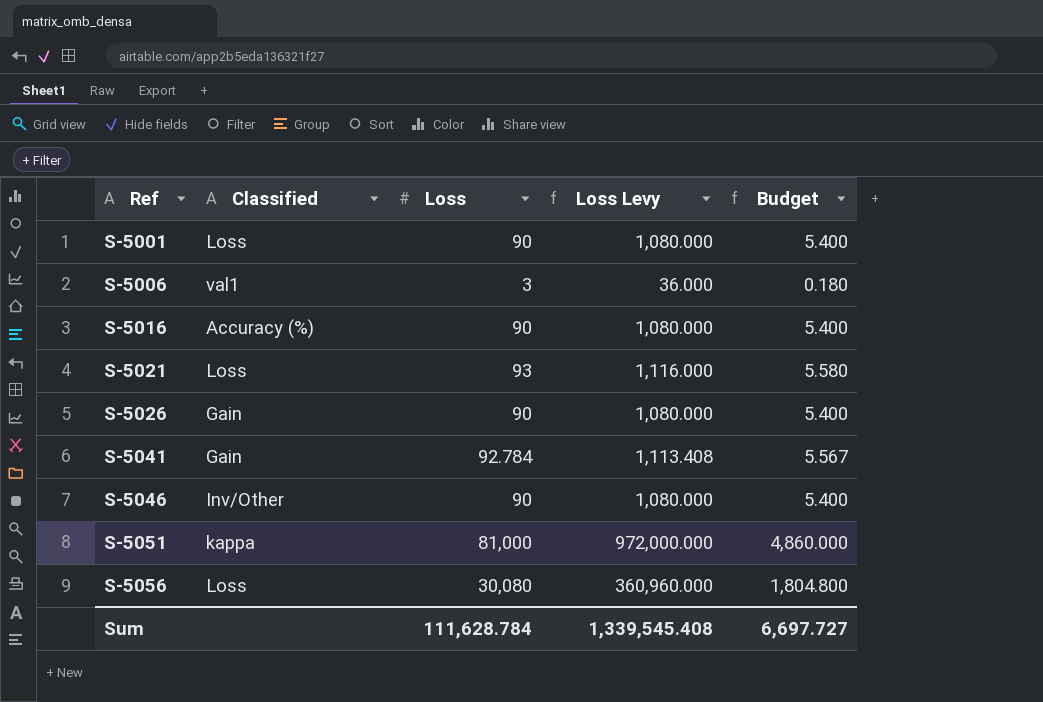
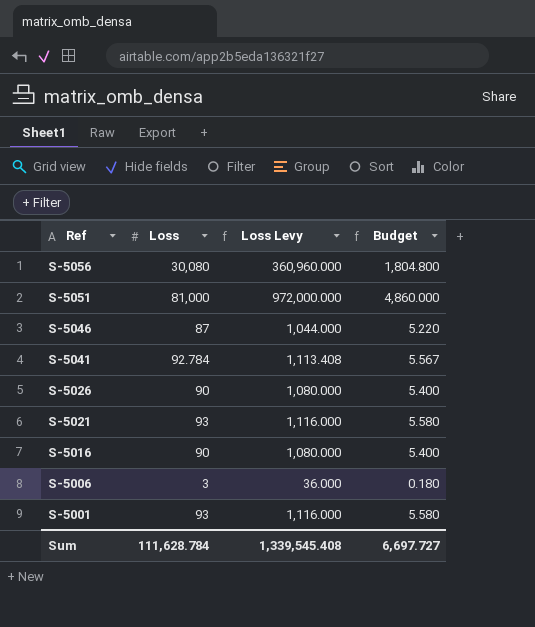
row order: Ref ascending -> Ref descending
column Classified | position: 2 -> none
S-5046 | Loss: 90 -> 87
S-5046 | Loss Levy: 1,080.000 -> 1,044.000
S-5046 | Budget: 5.400 -> 5.220
S-5001 | Loss: 90 -> 93
S-5001 | Loss Levy: 1,080.000 -> 1,116.000
S-5001 | Budget: 5.400 -> 5.580

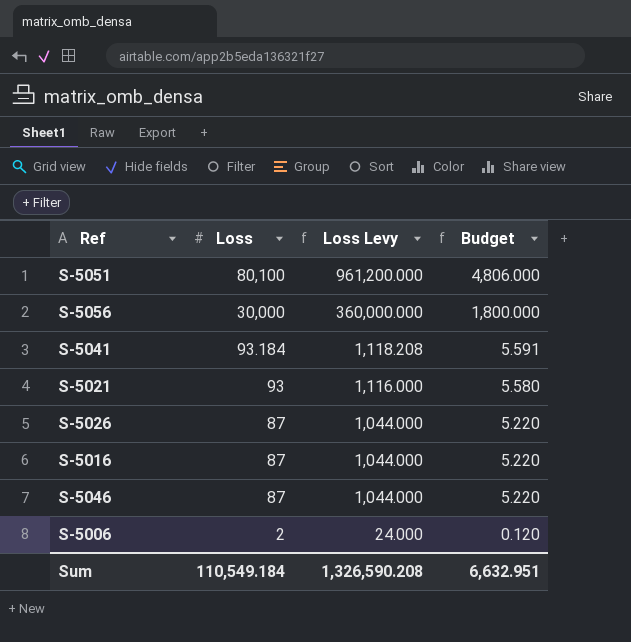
row order: Ref descending -> Loss descending
row S-5001: 93 | 1,116.000 | 5.580 -> none
S-5051 | Loss: 81,000 -> 80,100
S-5051 | Loss Levy: 972,000.000 -> 961,200.000
S-5051 | Budget: 4,860.000 -> 4,806.000
S-5056 | Loss: 30,080 -> 30,000
S-5056 | Loss Levy: 360,960.000 -> 360,000.000
S-5056 | Budget: 1,804.800 -> 1,800.000
S-5041 | Loss: 92.784 -> 93.184
S-5041 | Loss Levy: 1,113.408 -> 1,118.208
S-5041 | Budget: 5.567 -> 5.591
S-5026 | Loss: 90 -> 87
S-5026 | Loss Levy: 1,080.000 -> 1,044.000
S-5026 | Budget: 5.400 -> 5.220
S-5016 | Loss: 90 -> 87
S-5016 | Loss Levy: 1,080.000 -> 1,044.000
S-5016 | Budget: 5.400 -> 5.220
S-5006 | Loss: 3 -> 2
S-5006 | Loss Levy: 36.000 -> 24.000
S-5006 | Budget: 0.180 -> 0.120
Sum | Loss: 111,628.784 -> 110,549.184
Sum | Loss Levy: 1,339,545.408 -> 1,326,590.208
Sum | Budget: 6,697.727 -> 6,632.951

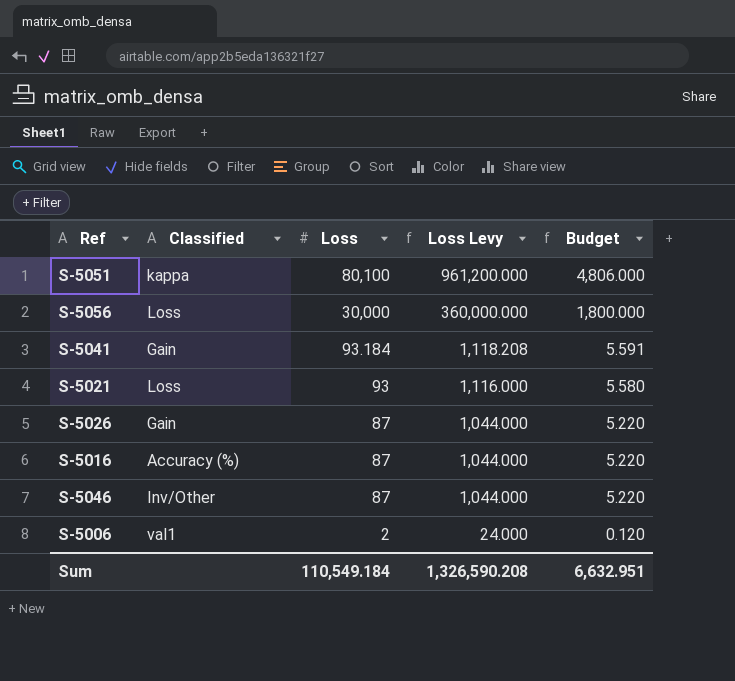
column Classified | position: none -> 2

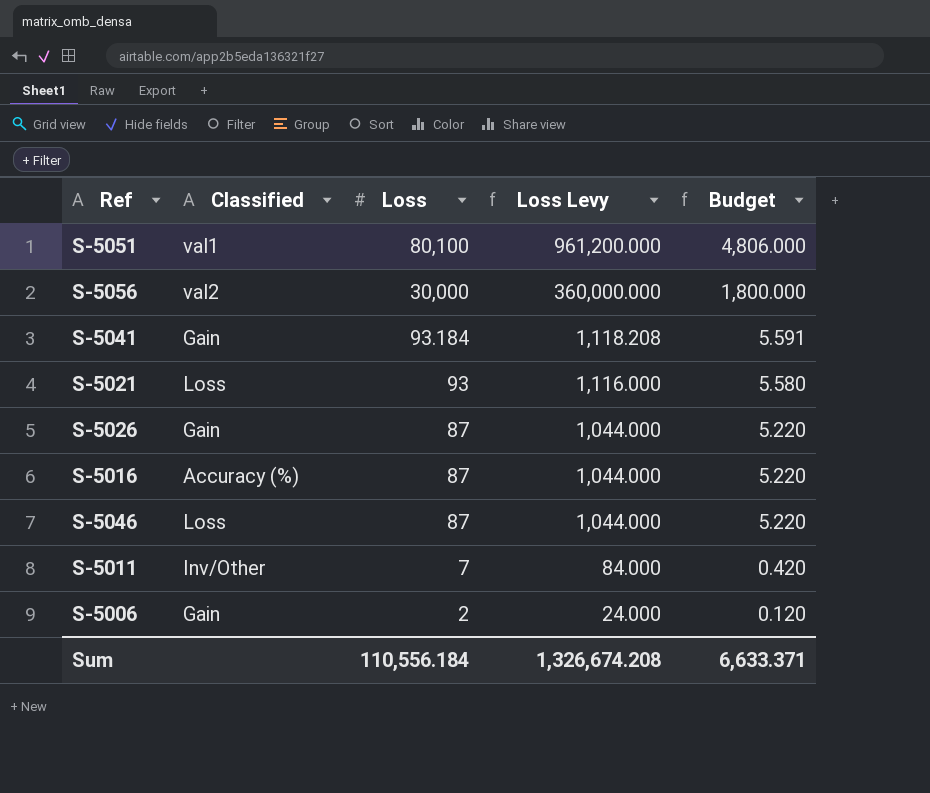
S-5051 | Classified: kappa -> val1
S-5056 | Classified: Loss -> val2
S-5046 | Classified: Inv/Other -> Loss
row S-5011: none -> Inv/Other | 7 | 84.000 | 0.420
S-5006 | Classified: val1 -> Gain
Sum | Loss: 110,549.184 -> 110,556.184
Sum | Loss Levy: 1,326,590.208 -> 1,326,674.208
Sum | Budget: 6,632.951 -> 6,633.371

